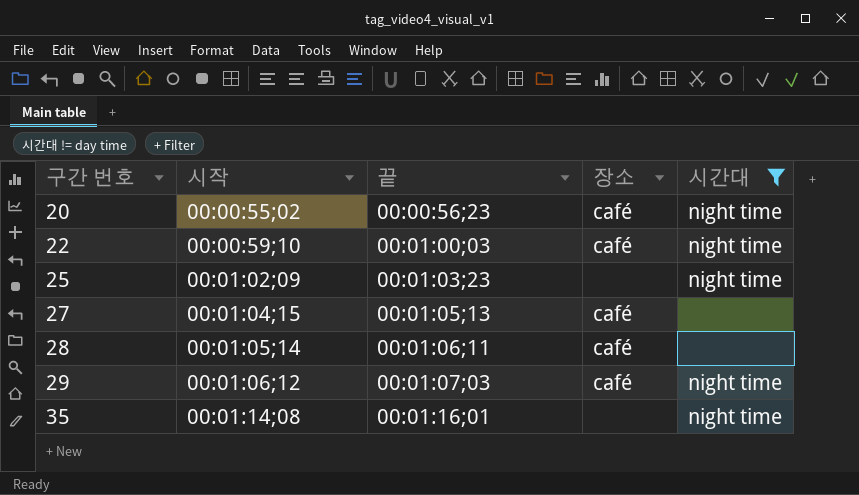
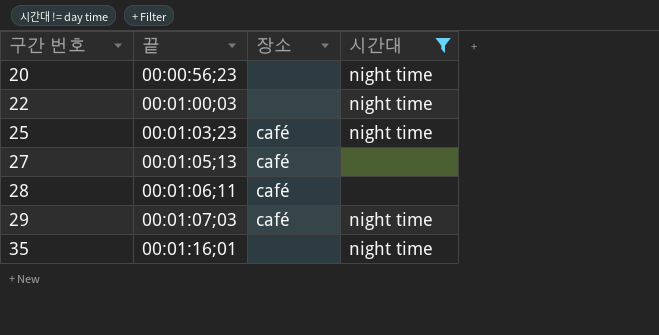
column 시작 | position: 2 -> none
20 | 장소: café -> none
22 | 장소: café -> none
25 | 장소: none -> café

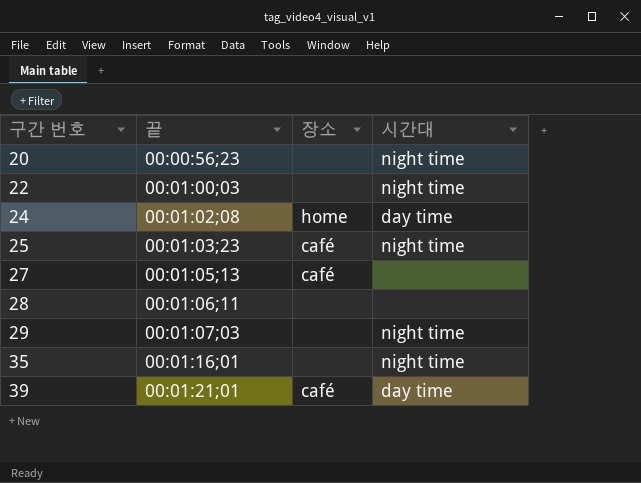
filter: 시간대 != day time -> none
28 | 장소: café -> none
29 | 장소: café -> none

